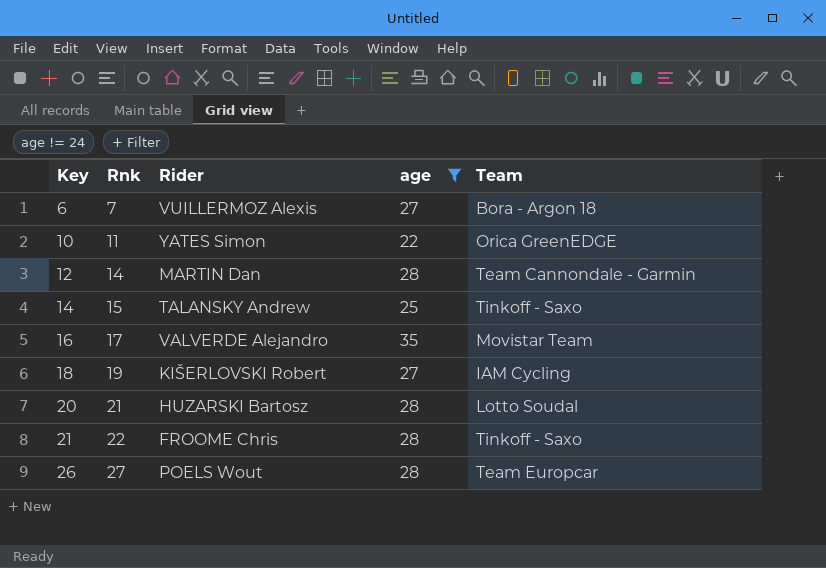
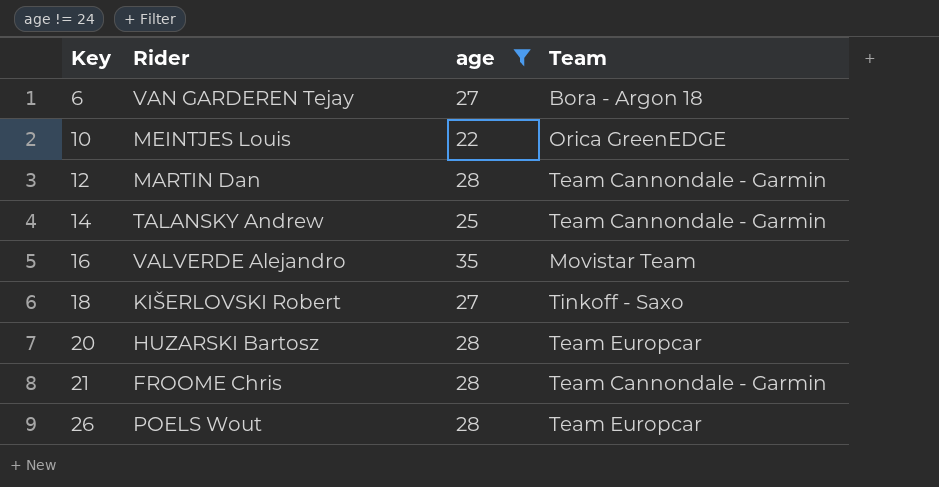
column Rnk | position: 2 -> none
6 | Rider: VUILLERMOZ Alexis -> VAN GARDEREN Tejay
10 | Rider: YATES Simon -> MEINTJES Louis
14 | Team: Tinkoff - Saxo -> Team Cannondale - Garmin
18 | Team: IAM Cycling -> Tinkoff - Saxo
20 | Team: Lotto Soudal -> Team Europcar
21 | Team: Tinkoff - Saxo -> Team Cannondale - Garmin

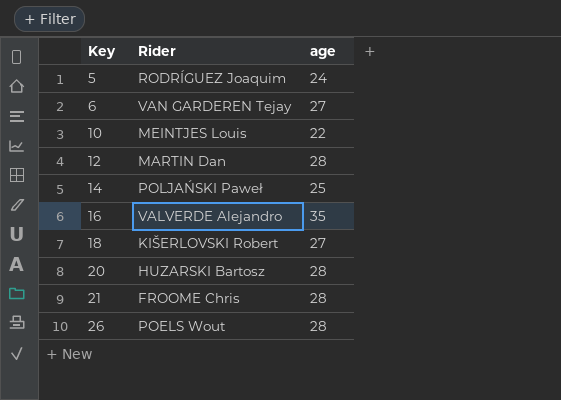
filter: age != 24 -> none
column Team | position: 4 -> none
14 | Rider: TALANSKY Andrew -> POLJAŃSKI Paweł

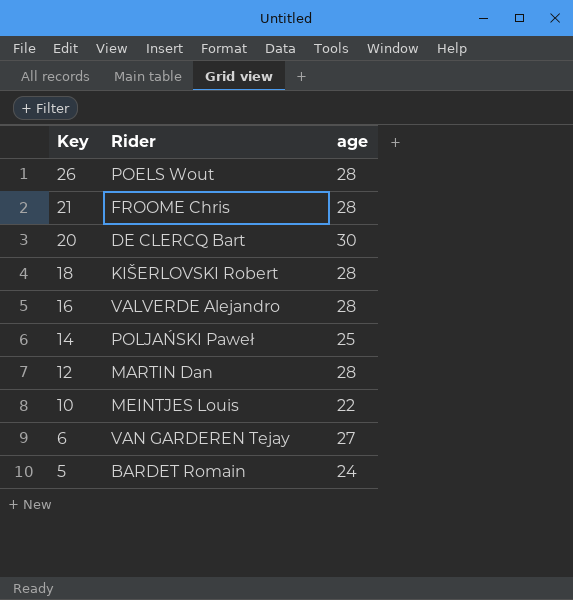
row order: Key ascending -> Key descending
20 | Rider: HUZARSKI Bartosz -> DE CLERCQ Bart
20 | age: 28 -> 30
18 | age: 27 -> 28
16 | age: 35 -> 28
5 | Rider: RODRÍGUEZ Joaquim -> BARDET Romain

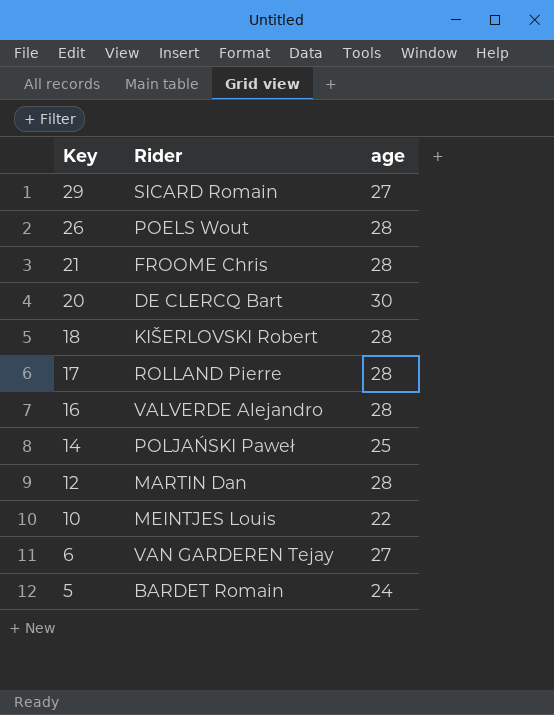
row 29: none -> SICARD Romain | 27
row 17: none -> ROLLAND Pierre | 28

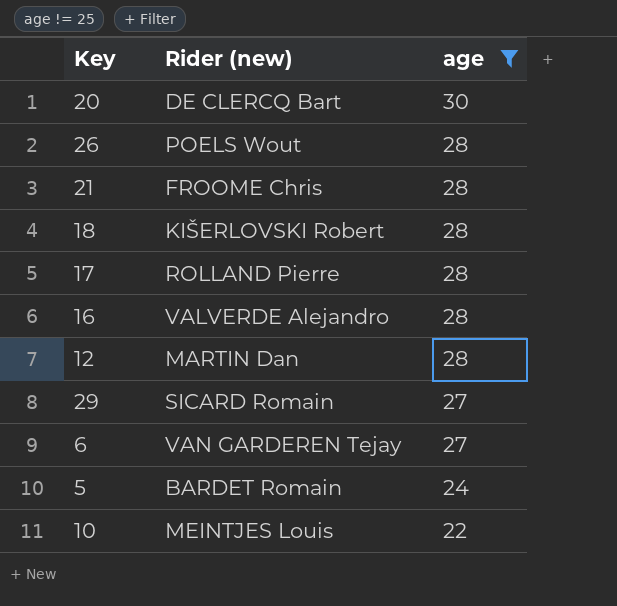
filter: none -> age != 25
row order: Key descending -> age descending
column name: Rider -> Rider (new)

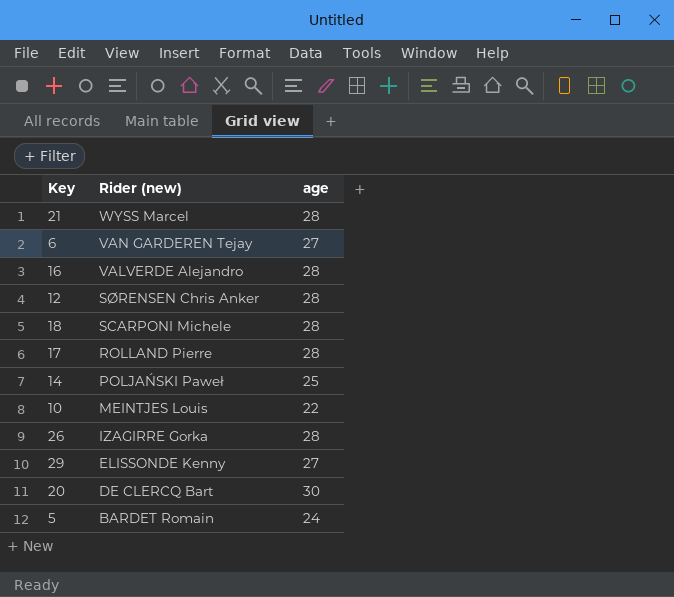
filter: age != 25 -> none
row order: age descending -> Rider (new) descending
21 | Rider (new): FROOME Chris -> WYSS Marcel
12 | Rider (new): MARTIN Dan -> SØRENSEN Chris Anker
18 | Rider (new): KIŠERLOVSKI Robert -> SCARPONI Michele
26 | Rider (new): POELS Wout -> IZAGIRRE Gorka
29 | Rider (new): SICARD Romain -> ELISSONDE Kenny

